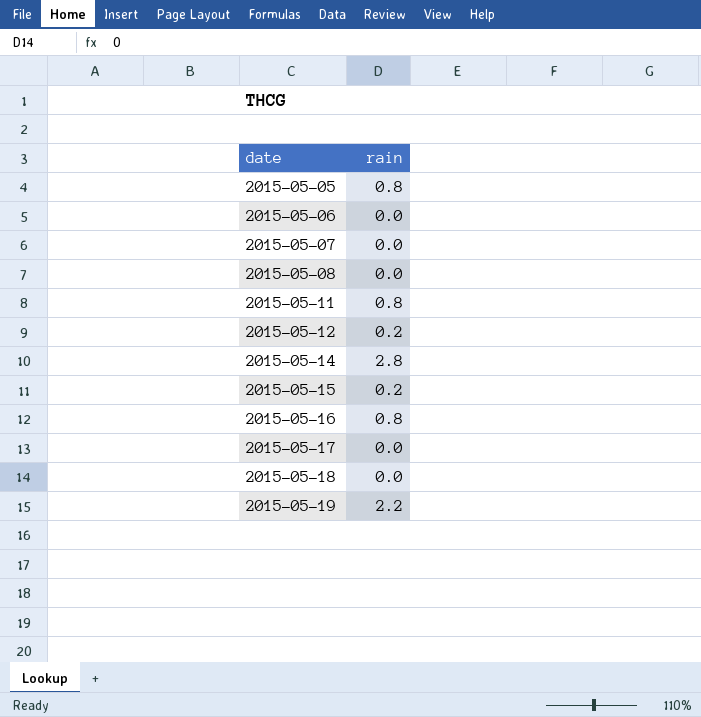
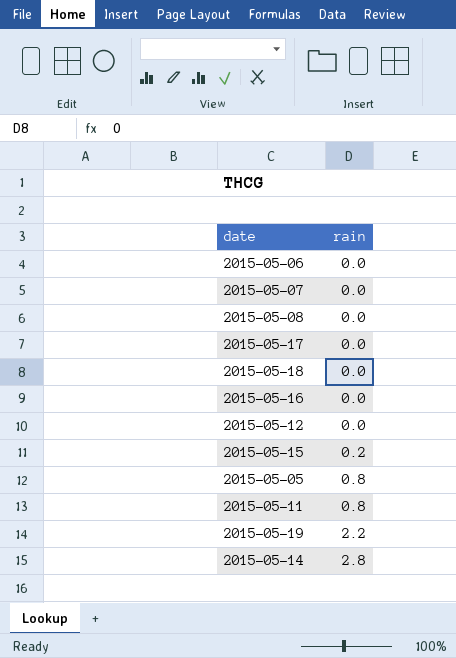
row order: date ascending -> rain ascending
2015-05-16 | rain: 0.8 -> 0.0
2015-05-12 | rain: 0.2 -> 0.0

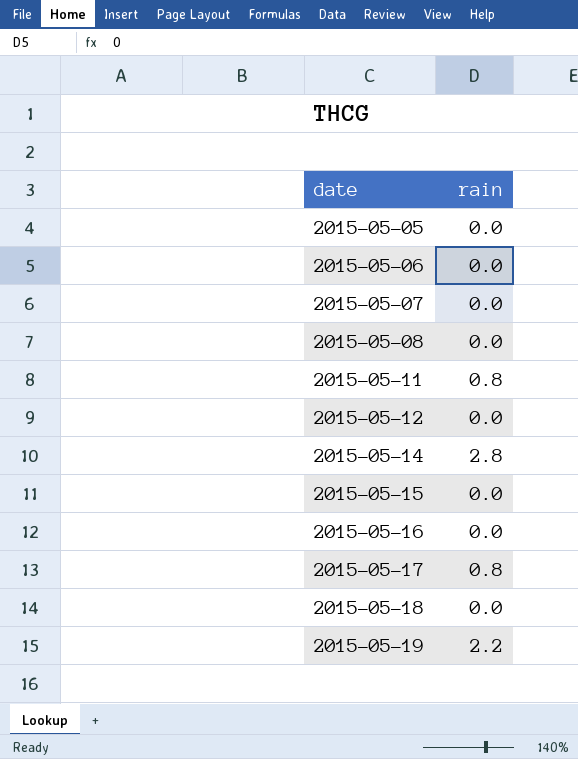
row order: rain ascending -> date ascending
2015-05-05 | rain: 0.8 -> 0.0
2015-05-15 | rain: 0.2 -> 0.0
2015-05-17 | rain: 0.0 -> 0.8

